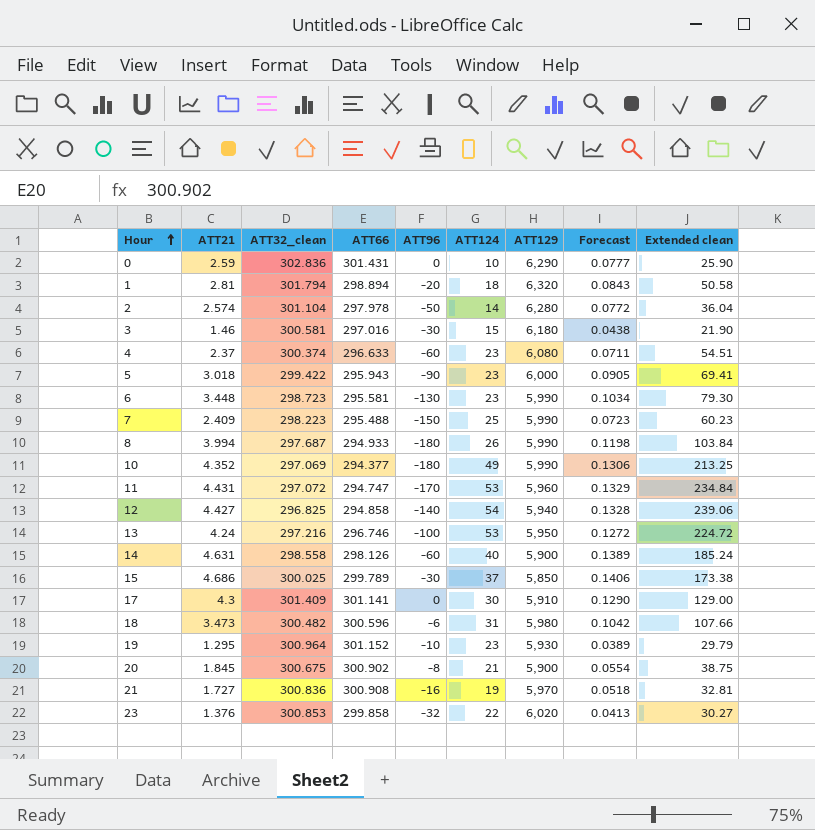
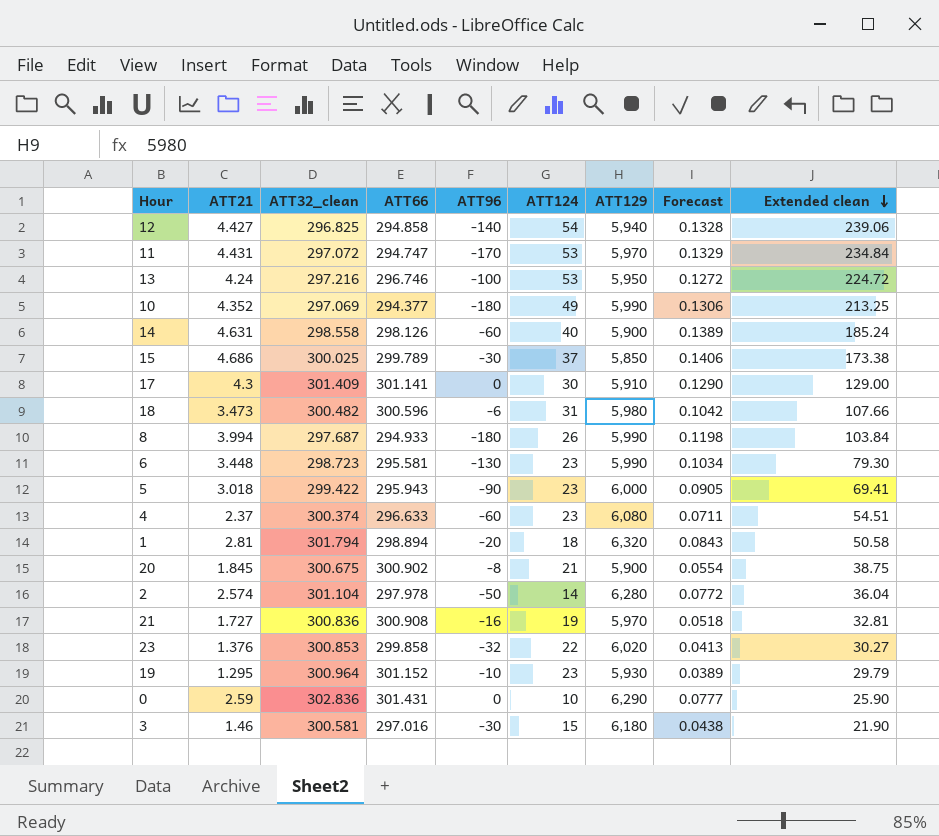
row order: Hour ascending -> Extended clean descending
row 7: 2.409 | 298.223 | 295.488 | -150 | 25 | 5,990 | 0.0723 | 60.23 -> none
11 | ATT129: 5,960 -> 5,970

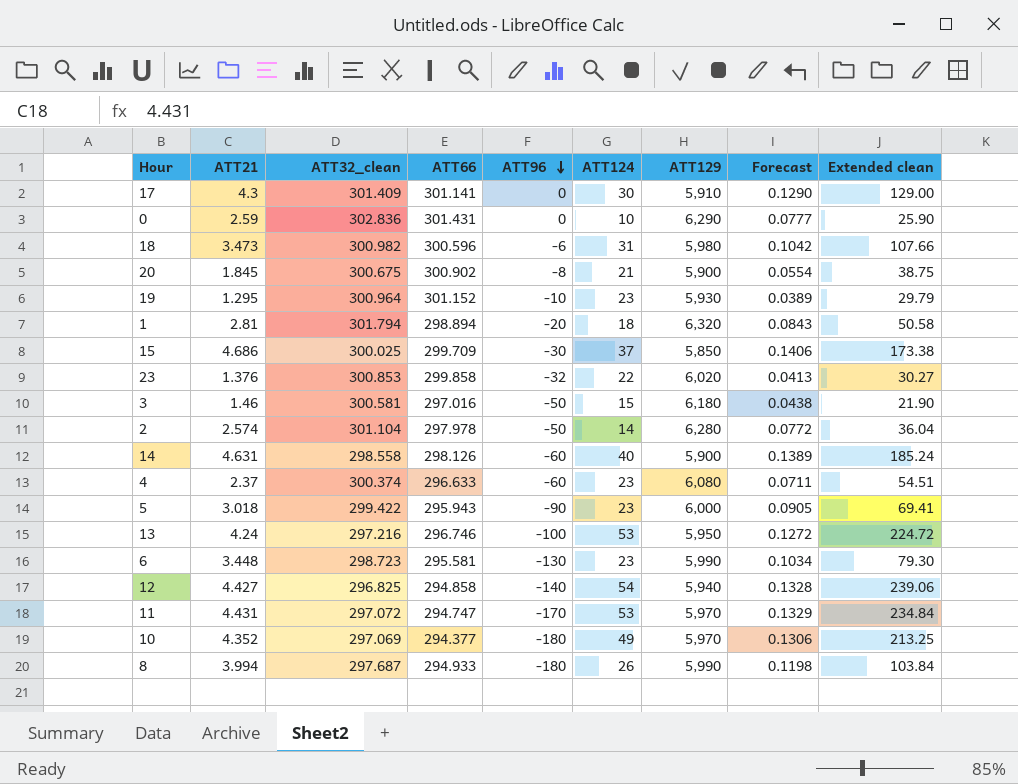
row order: Extended clean descending -> ATT96 descending
row 21: 1.727 | 300.836 | 300.908 | -16 | 19 | 5,970 | 0.0518 | 32.81 -> none
18 | ATT32_clean: 300.482 -> 300.982
15 | ATT66: 299.789 -> 299.709
3 | ATT96: -30 -> -50
10 | ATT129: 5,990 -> 5,970

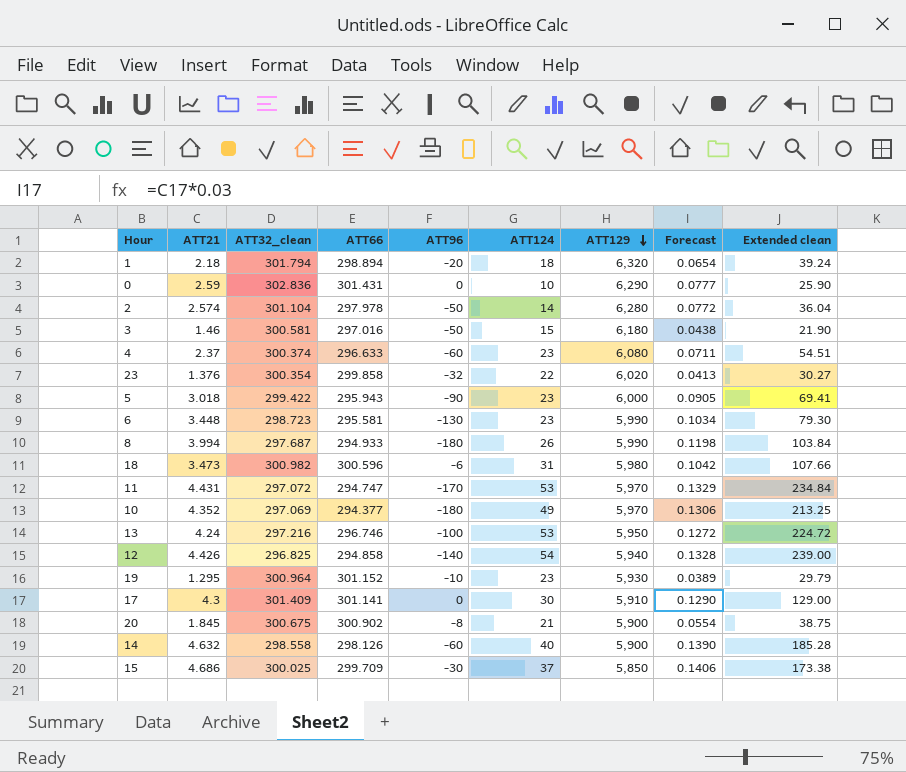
row order: ATT96 descending -> ATT129 descending
1 | ATT21: 2.81 -> 2.18
1 | Forecast: 0.0843 -> 0.0654
1 | Extended clean: 50.58 -> 39.24
23 | ATT32_clean: 300.853 -> 300.354
12 | ATT21: 4.427 -> 4.426
12 | Extended clean: 239.06 -> 239.00
14 | ATT21: 4.631 -> 4.632
14 | Forecast: 0.1389 -> 0.1390
14 | Extended clean: 185.24 -> 185.28

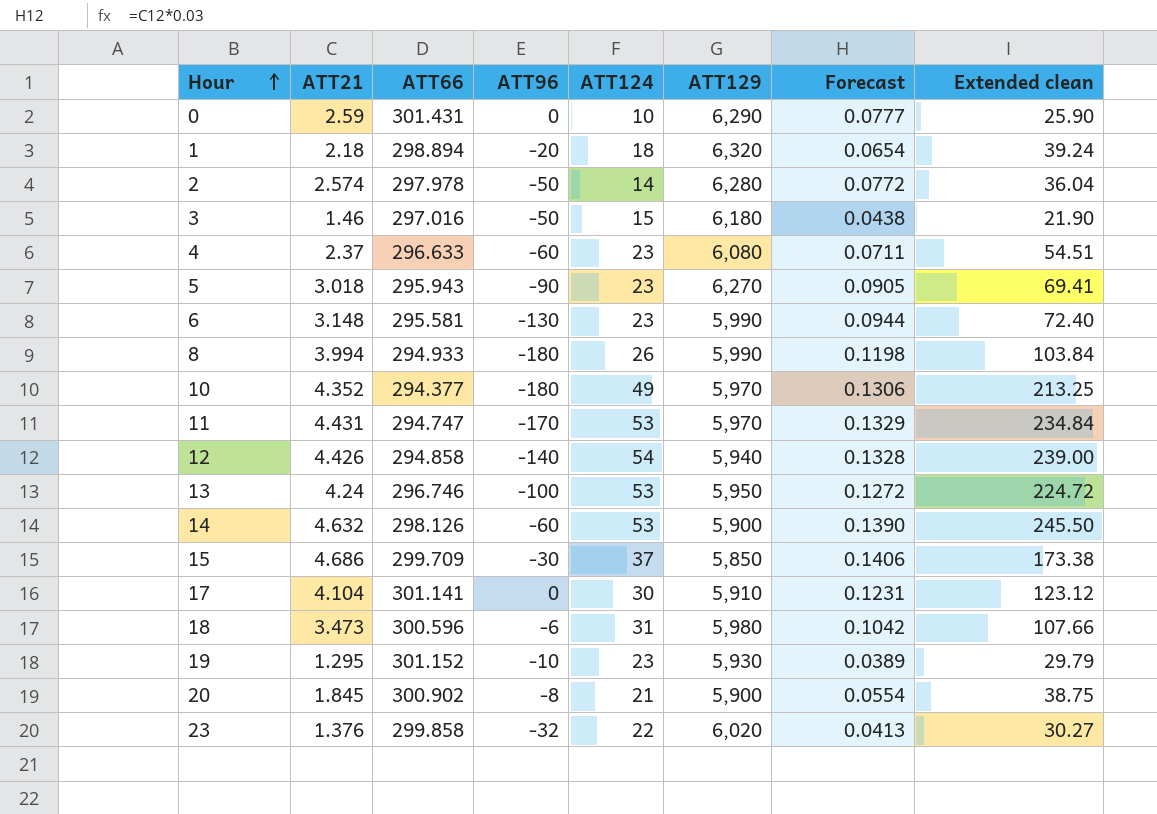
row order: ATT129 descending -> Hour ascending
column ATT32_clean | position: 3 -> none
5 | ATT129: 6,000 -> 6,270
6 | ATT21: 3.448 -> 3.148
6 | Forecast: 0.1034 -> 0.0944
6 | Extended clean: 79.30 -> 72.40
14 | ATT124: 40 -> 53
14 | Extended clean: 185.28 -> 245.50
17 | ATT21: 4.3 -> 4.104
17 | Forecast: 0.1290 -> 0.1231
17 | Extended clean: 129.00 -> 123.12

